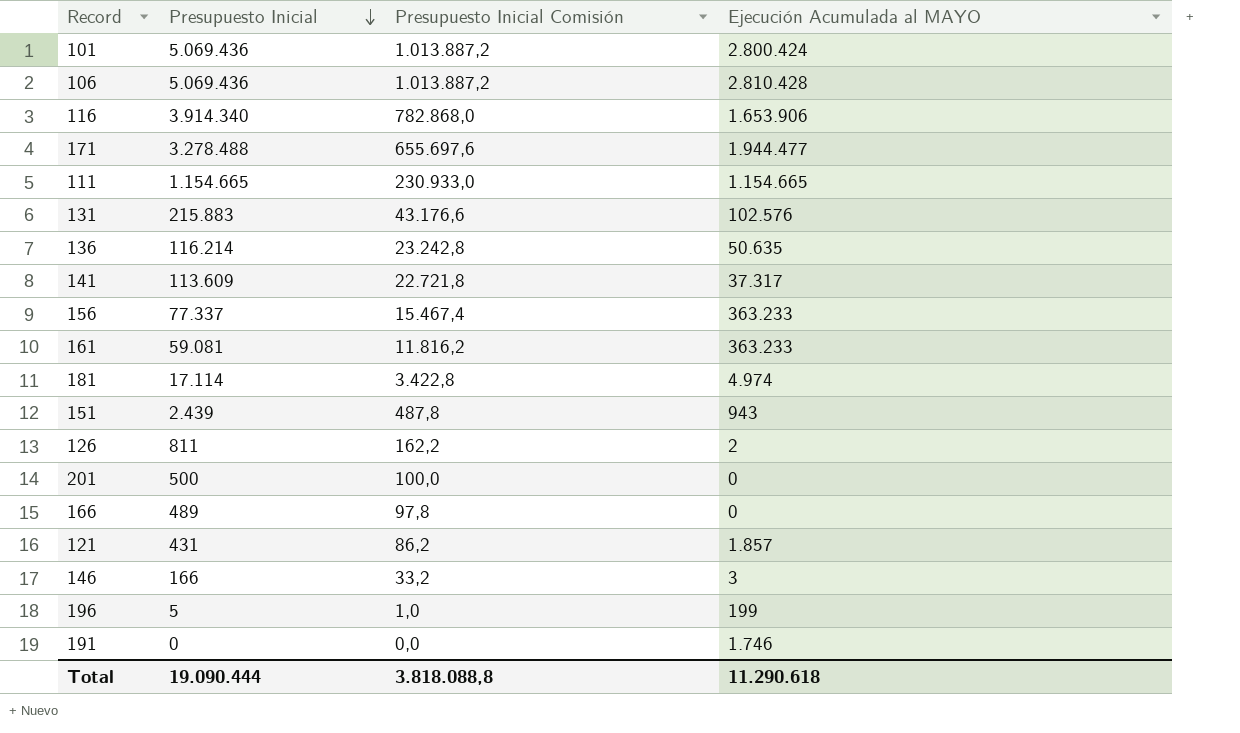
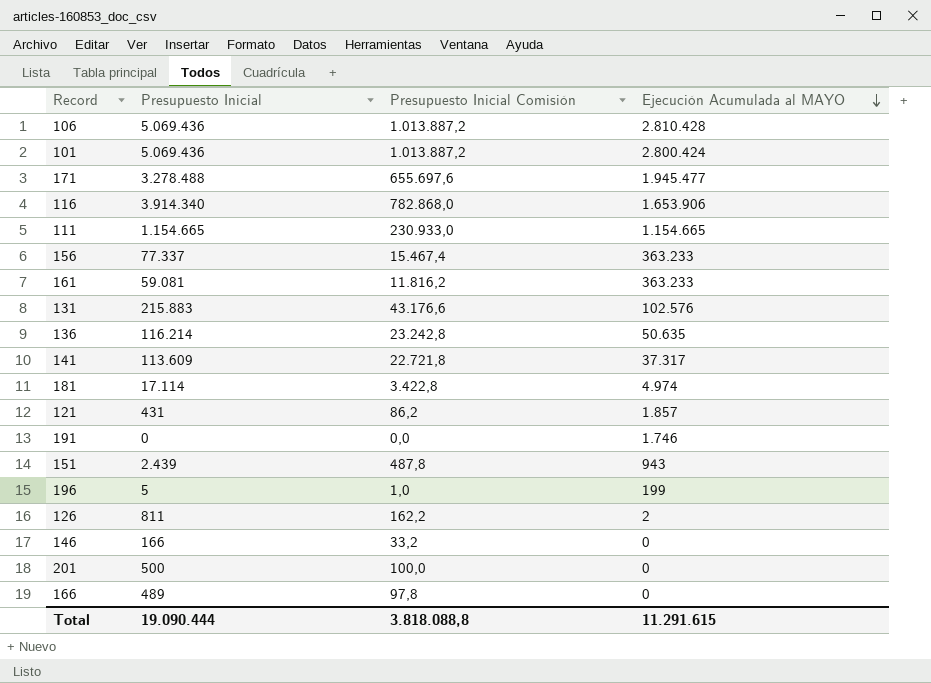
row order: Presupuesto Inicial descending -> Ejecución Acumulada al MAYO descending
171 | Ejecución Acumulada al MAYO: 1.944.477 -> 1.945.477
146 | Ejecución Acumulada al MAYO: 3 -> 0
Total | Ejecución Acumulada al MAYO: 11.290.618 -> 11.291.615

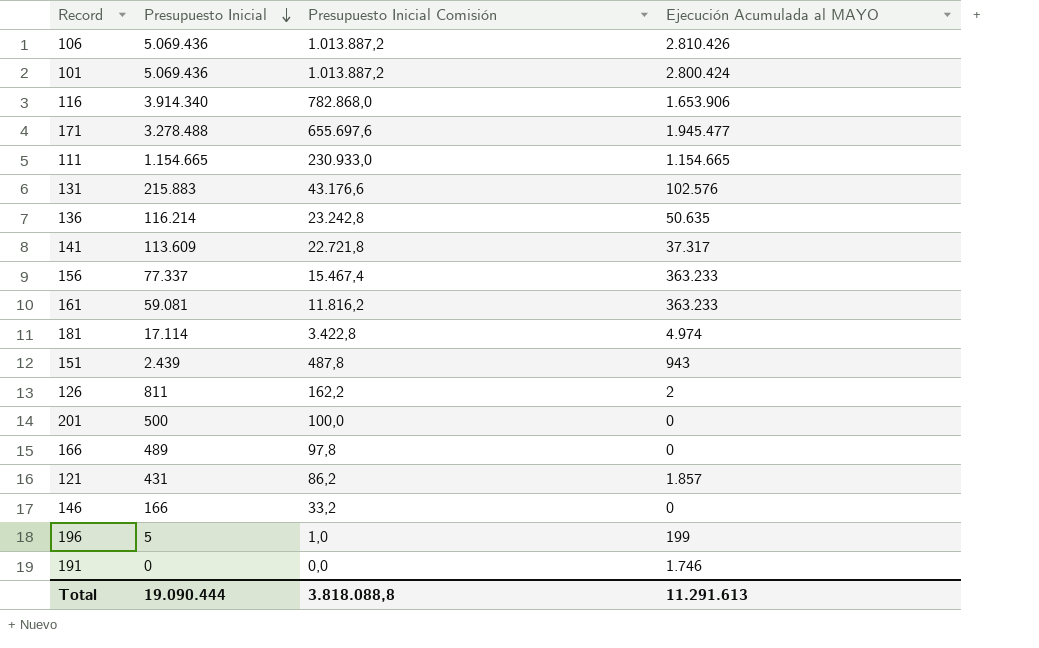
row order: Ejecución Acumulada al MAYO descending -> Presupuesto Inicial descending
106 | Ejecución Acumulada al MAYO: 2.810.428 -> 2.810.426
Total | Ejecución Acumulada al MAYO: 11.291.615 -> 11.291.613

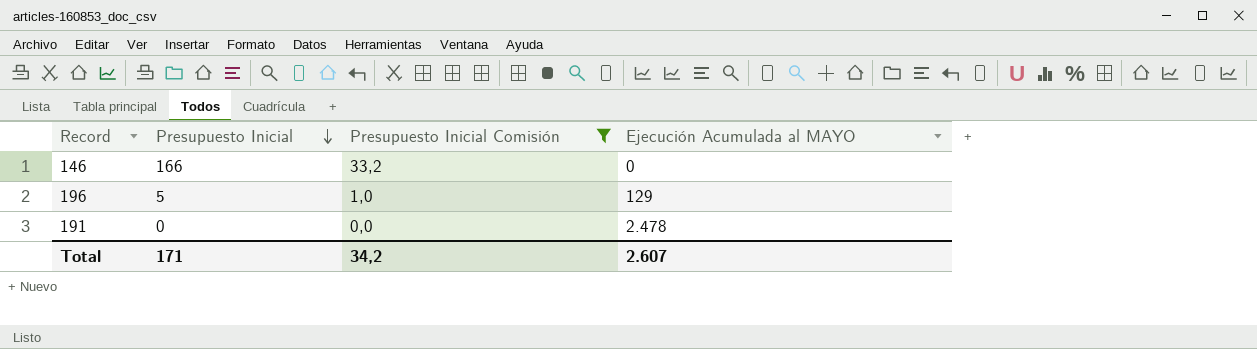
filter: none -> Presupuesto Inicial Comisión <= 33,2
196 | Ejecución Acumulada al MAYO: 199 -> 129
191 | Ejecución Acumulada al MAYO: 1.746 -> 2.478
Total | Presupuesto Inicial: 19.090.444 -> 171
Total | Presupuesto Inicial Comisión: 3.818.088,8 -> 34,2
Total | Ejecución Acumulada al MAYO: 11.291.613 -> 2.607

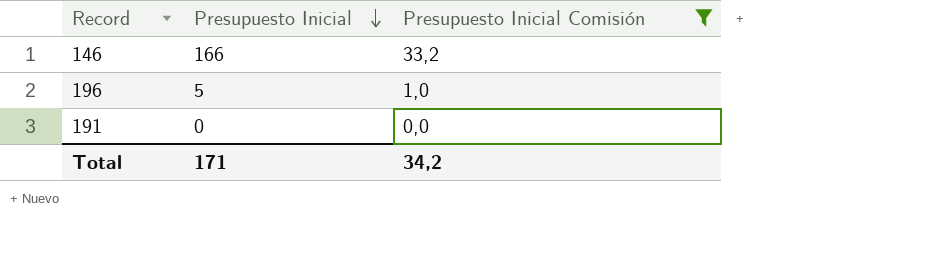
column Ejecución Acumulada al MAYO | position: 4 -> none

